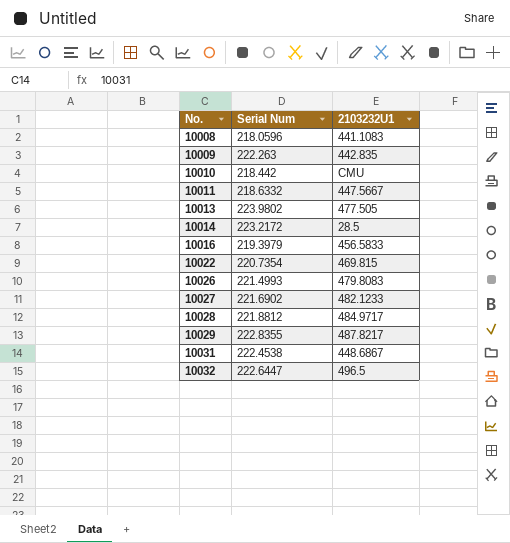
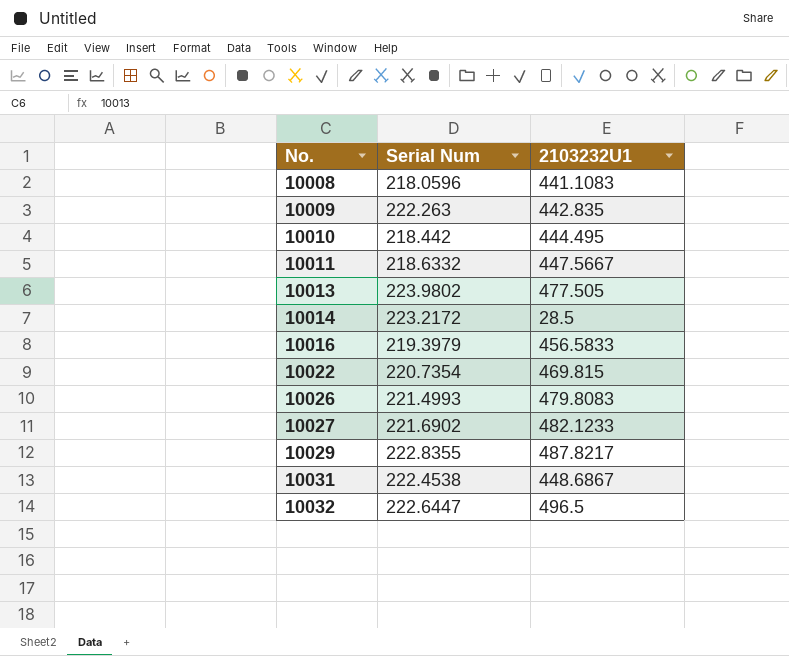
row 10028: 221.8812 | 484.9717 -> none
10010 | 2103232U1: CMU -> 444.495

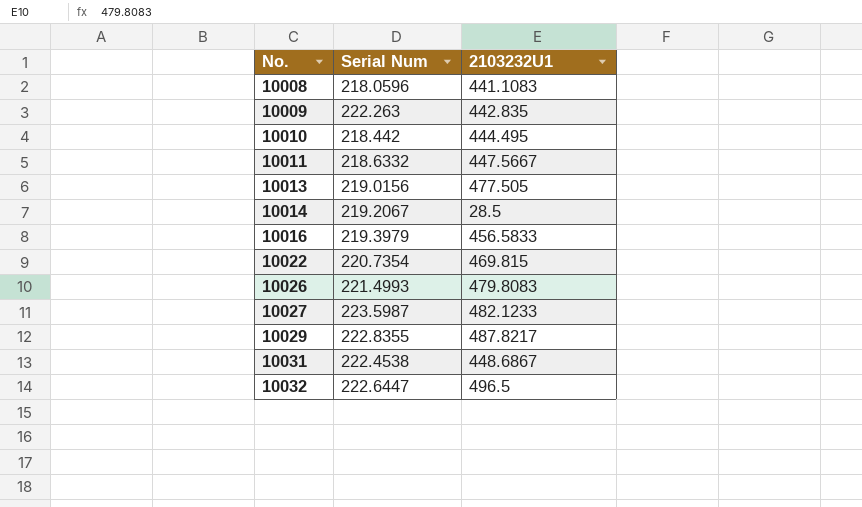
10013 | Serial Num: 223.9802 -> 219.0156
10014 | Serial Num: 223.2172 -> 219.2067
10027 | Serial Num: 221.6902 -> 223.5987

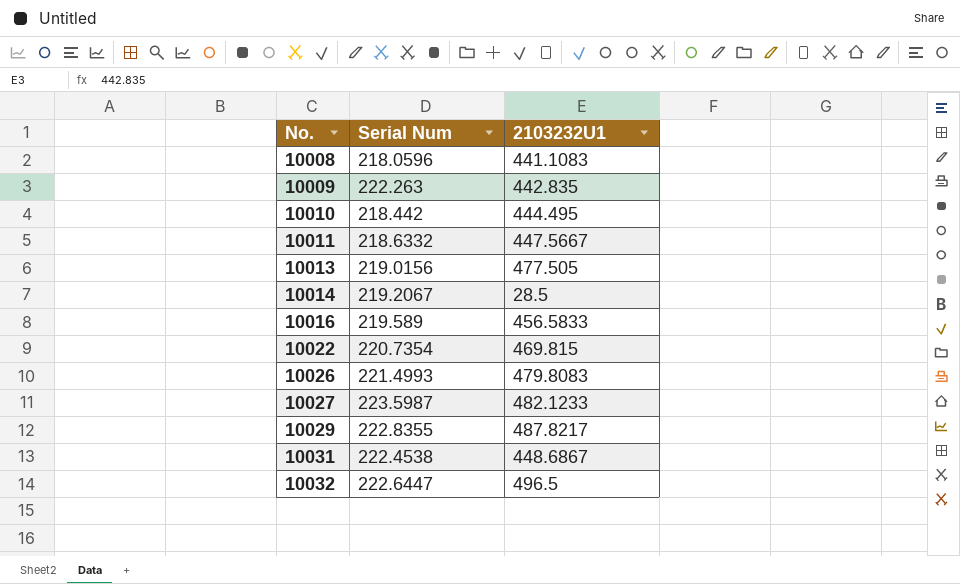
10016 | Serial Num: 219.3979 -> 219.589

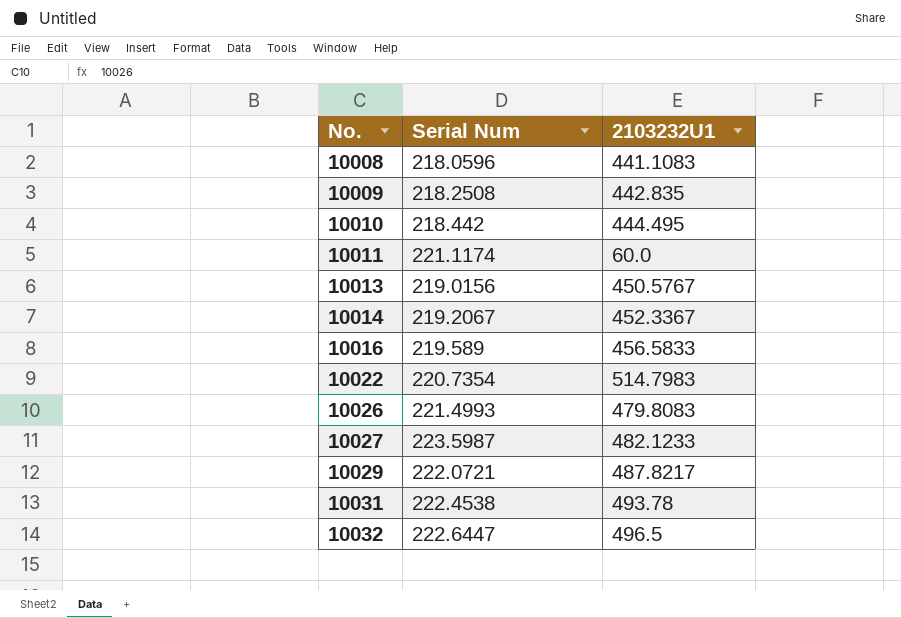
10009 | Serial Num: 222.263 -> 218.2508
10011 | Serial Num: 218.6332 -> 221.1174
10011 | 2103232U1: 447.5667 -> 60.0
10013 | 2103232U1: 477.505 -> 450.5767
10014 | 2103232U1: 28.5 -> 452.3367
10022 | 2103232U1: 469.815 -> 514.7983
10029 | Serial Num: 222.8355 -> 222.0721
10031 | 2103232U1: 448.6867 -> 493.78

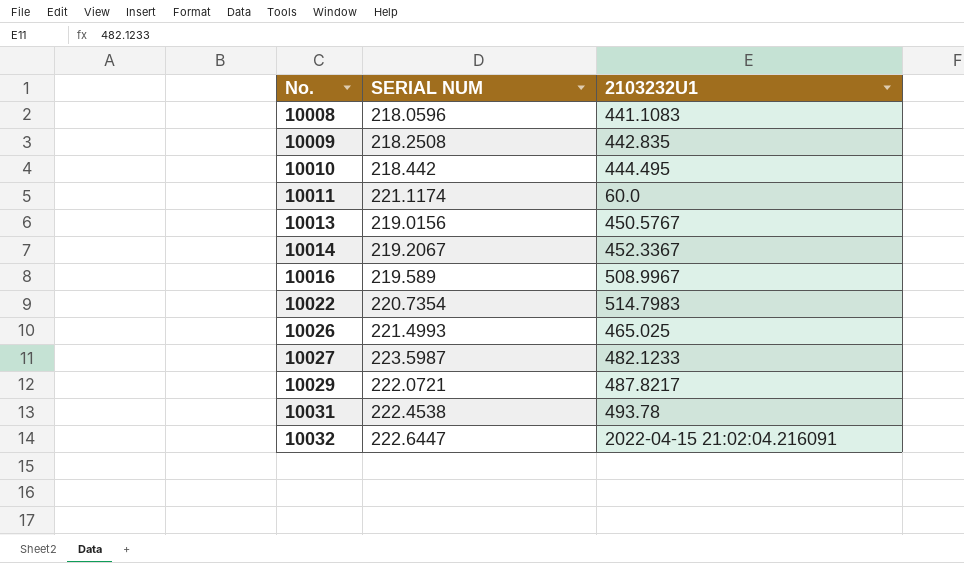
column name: Serial Num -> SERIAL NUM
10016 | 2103232U1: 456.5833 -> 508.9967
10026 | 2103232U1: 479.8083 -> 465.025
10032 | 2103232U1: 496.5 -> 2022-04-15 21:02:04.216091

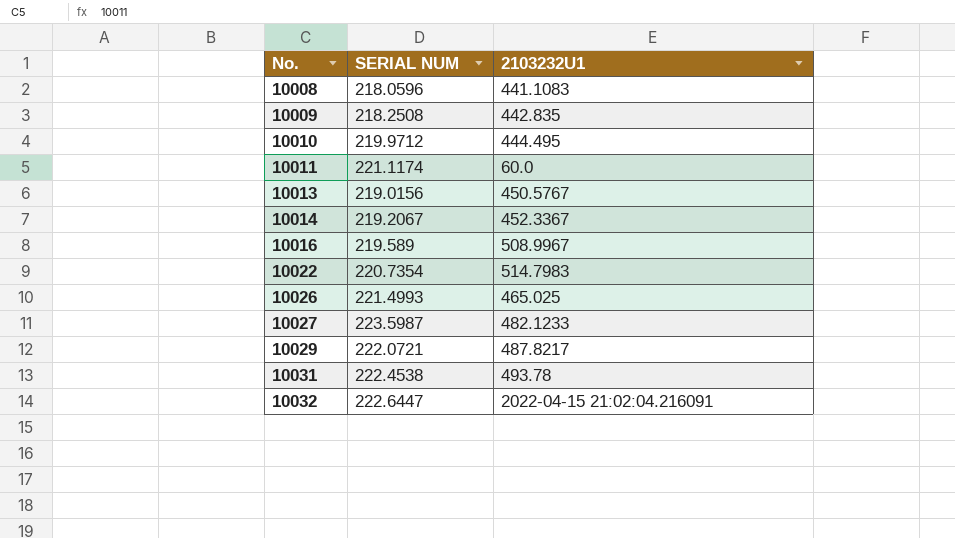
10010 | SERIAL NUM: 218.442 -> 219.9712

